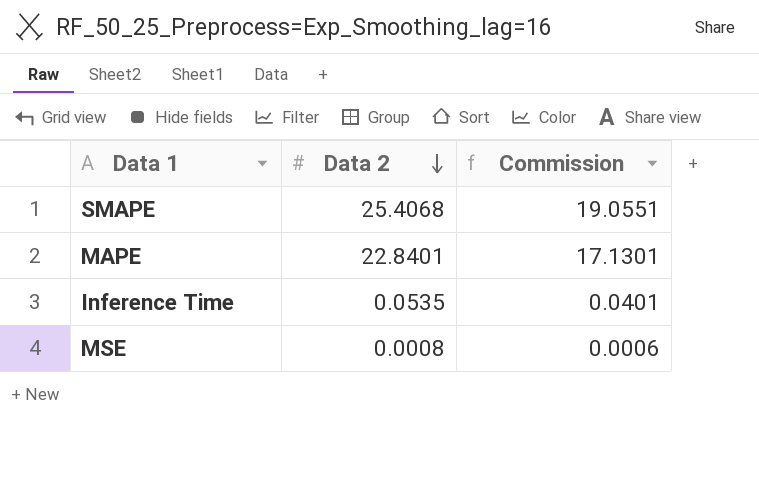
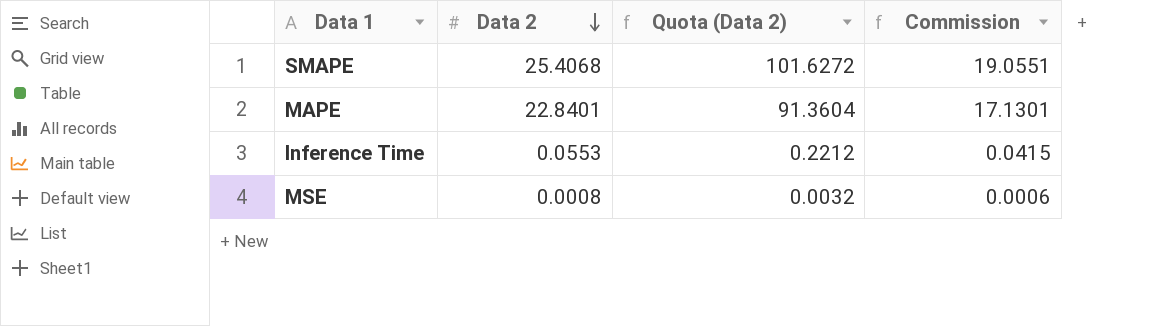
column Quota (Data 2) | formula: none -> [Data 2] * 4
Inference Time | Data 2: 0.0535 -> 0.0553
Inference Time | Commission: 0.0401 -> 0.0415

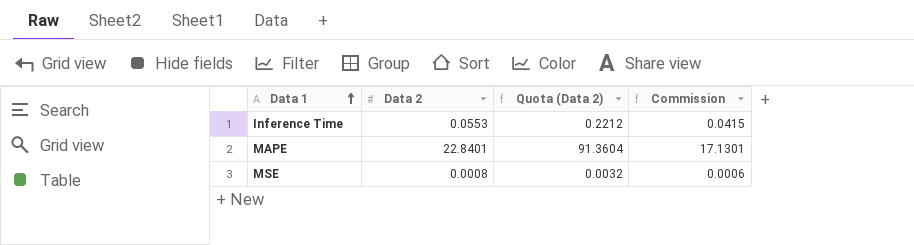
row order: Data 2 descending -> Data 1 ascending
row SMAPE: 25.4068 | 101.6272 | 19.0551 -> none

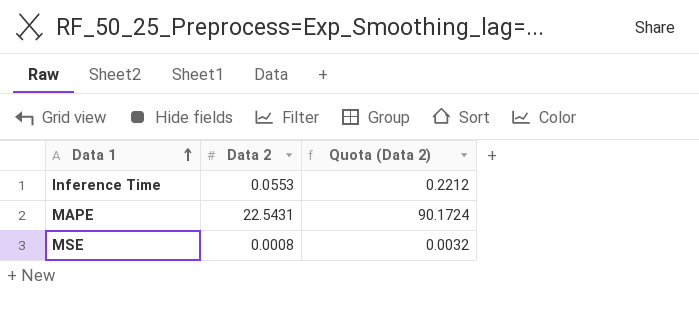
column Commission | formula: [Data 2] * 0.75 -> none
MAPE | Data 2: 22.8401 -> 22.5431
MAPE | Quota (Data 2): 91.3604 -> 90.1724

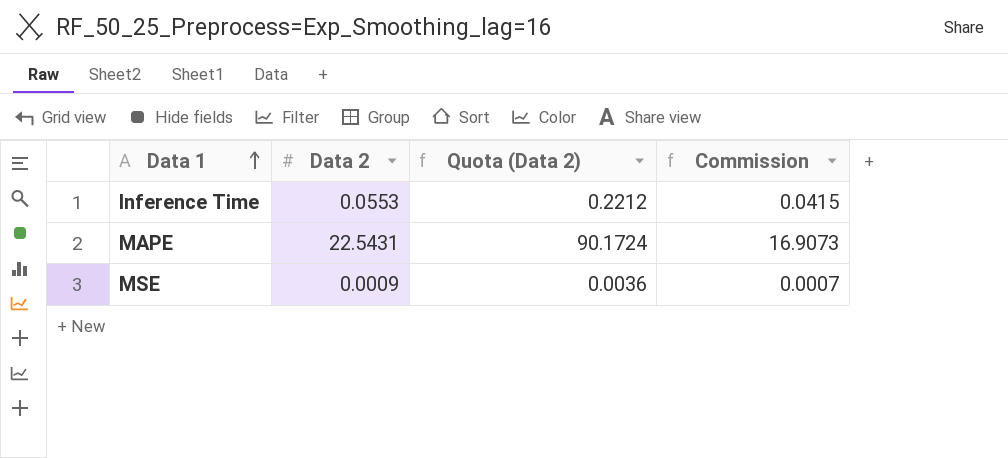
column Commission | formula: none -> [Data 2] * 0.75
MSE | Data 2: 0.0008 -> 0.0009
MSE | Quota (Data 2): 0.0032 -> 0.0036

